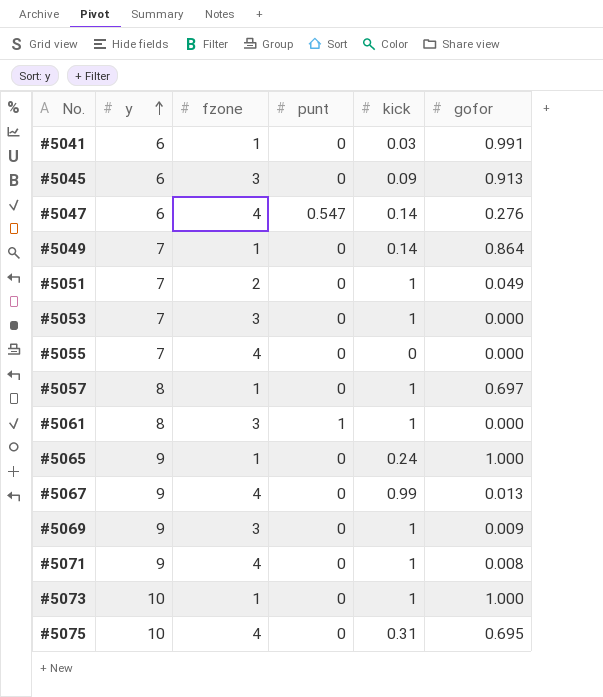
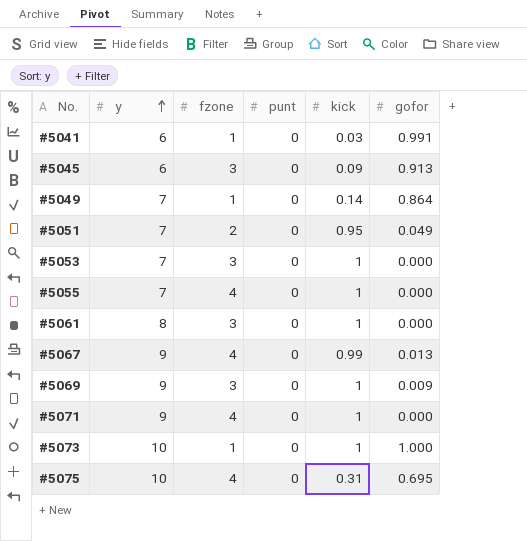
row #5047: 6 | 4 | 0.547 | 0.14 | 0.276 -> none
row #5057: 8 | 1 | 0 | 1 | 0.697 -> none
row #5065: 9 | 1 | 0 | 0.24 | 1.000 -> none
#5051 | kick: 1 -> 0.95
#5055 | kick: 0 -> 1
#5061 | punt: 1 -> 0
#5071 | gofor: 0.008 -> 0.000

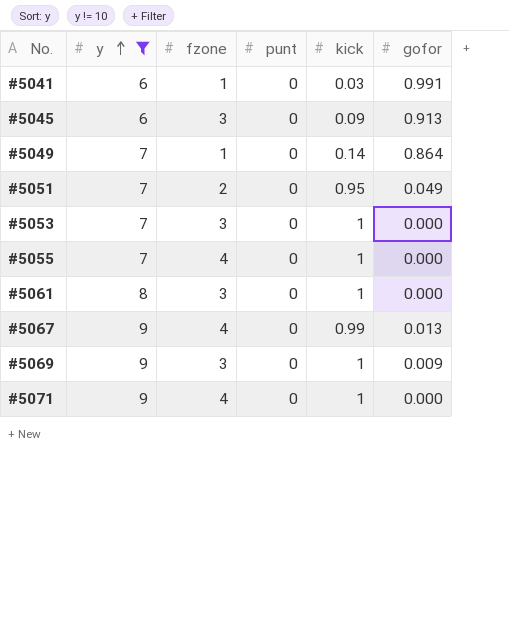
filter: none -> y != 10

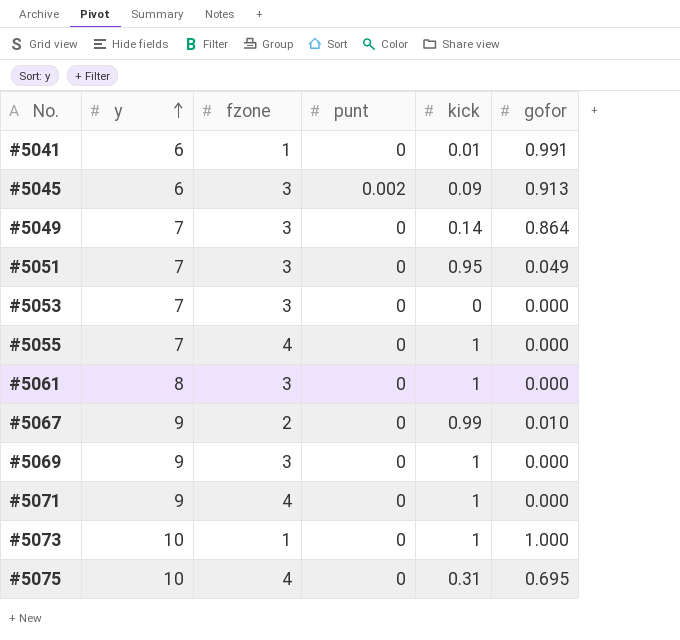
filter: y != 10 -> none
#5041 | kick: 0.03 -> 0.01
#5045 | punt: 0 -> 0.002
#5049 | fzone: 1 -> 3
#5051 | fzone: 2 -> 3
#5053 | kick: 1 -> 0
#5067 | fzone: 4 -> 2
#5067 | gofor: 0.013 -> 0.010
#5069 | gofor: 0.009 -> 0.000

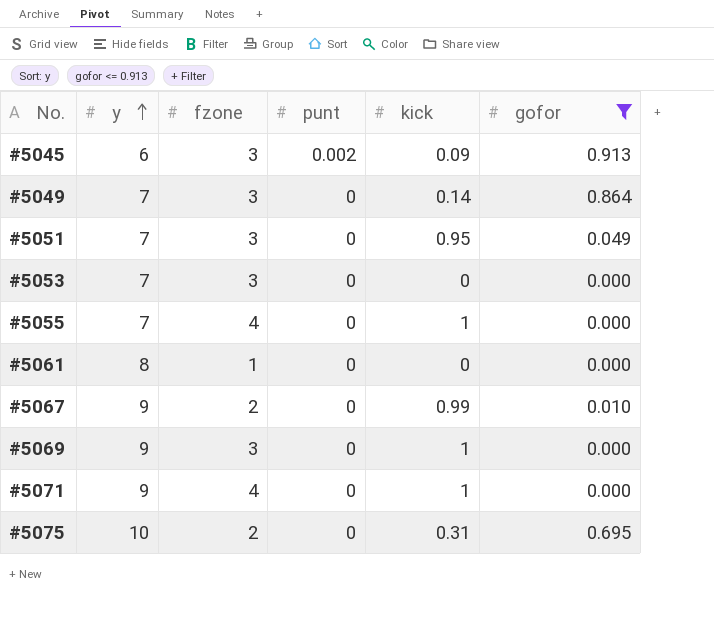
filter: none -> gofor <= 0.913
#5061 | fzone: 3 -> 1
#5061 | kick: 1 -> 0
#5075 | fzone: 4 -> 2

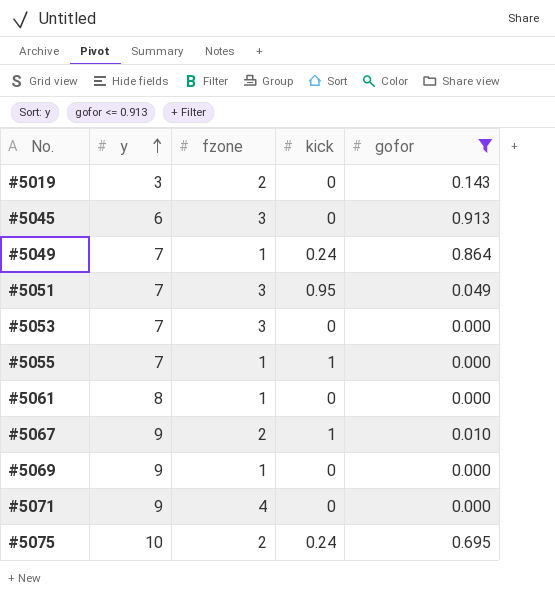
column punt | position: 4 -> none
row #5019: none -> 3 | 2 | 0 | 0.143
#5045 | kick: 0.09 -> 0
#5049 | fzone: 3 -> 1
#5049 | kick: 0.14 -> 0.24
#5055 | fzone: 4 -> 1
#5067 | kick: 0.99 -> 1
#5069 | fzone: 3 -> 1
#5069 | kick: 1 -> 0
#5071 | kick: 1 -> 0
#5075 | kick: 0.31 -> 0.24

